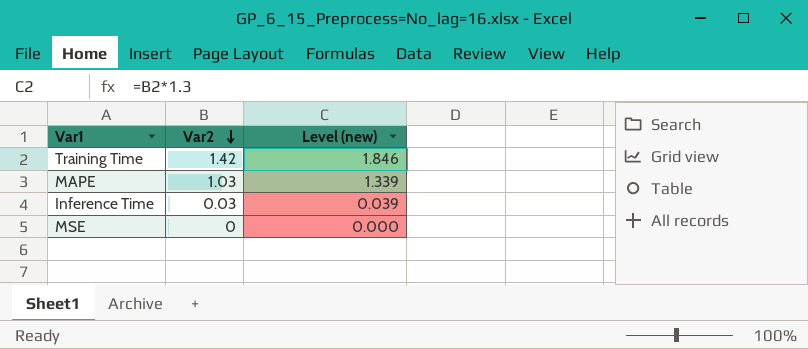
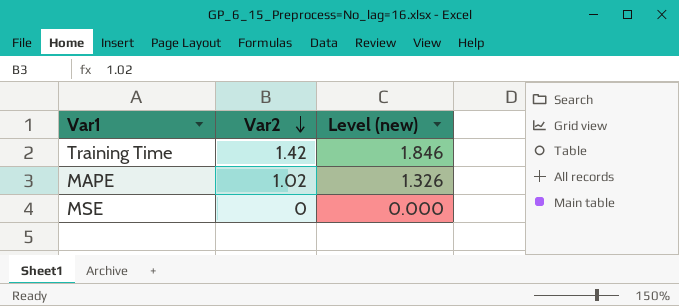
row Inference Time: 0.03 | 0.039 -> none
MAPE | Var2: 1.03 -> 1.02
MAPE | Level (new): 1.339 -> 1.326

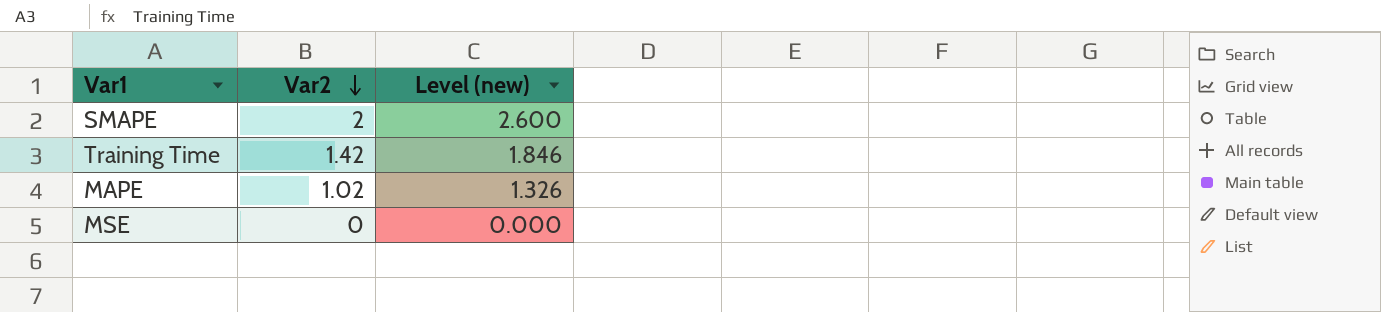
row SMAPE: none -> 2 | 2.600

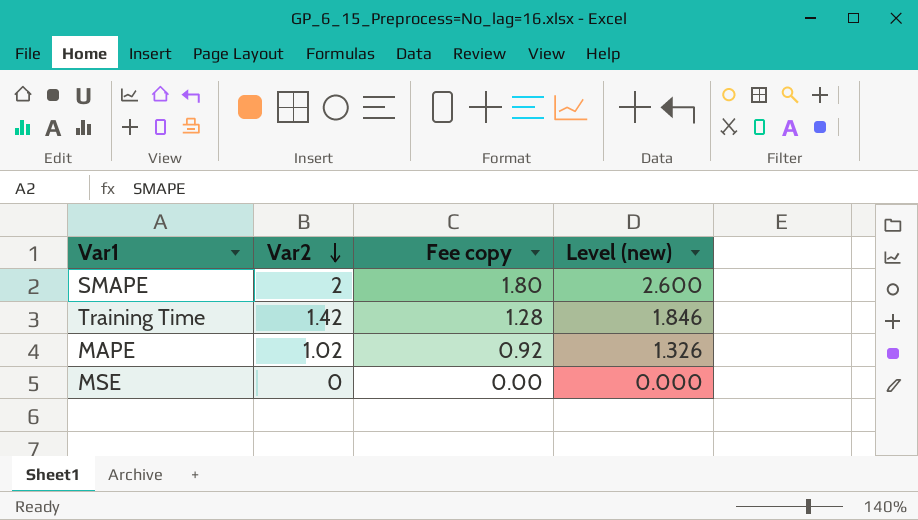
column Fee copy | formula: none -> [Var2] * 0.9

